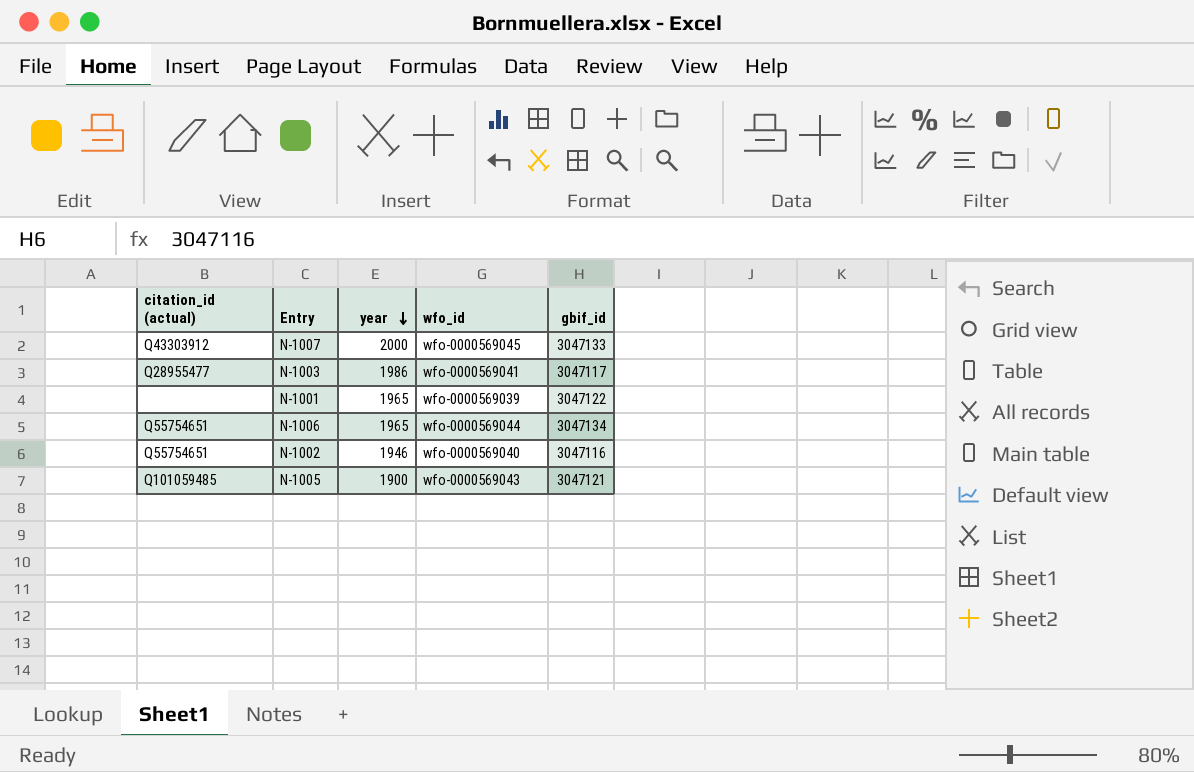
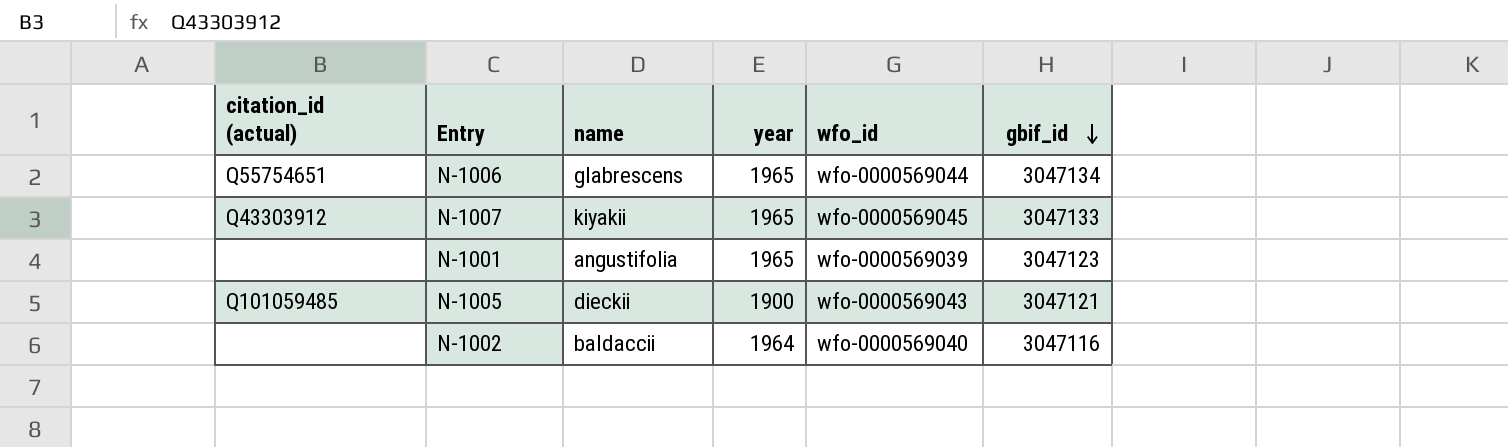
row order: year descending -> gbif_id descending
column name | position: none -> 3
row N-1003: Q28955477 | 1986 | wfo-0000569041 | 3047117 -> none
N-1007 | year: 2000 -> 1965
N-1001 | gbif_id: 3047122 -> 3047123
N-1002 | citation_id (actual): Q55754651 -> none
N-1002 | year: 1946 -> 1964

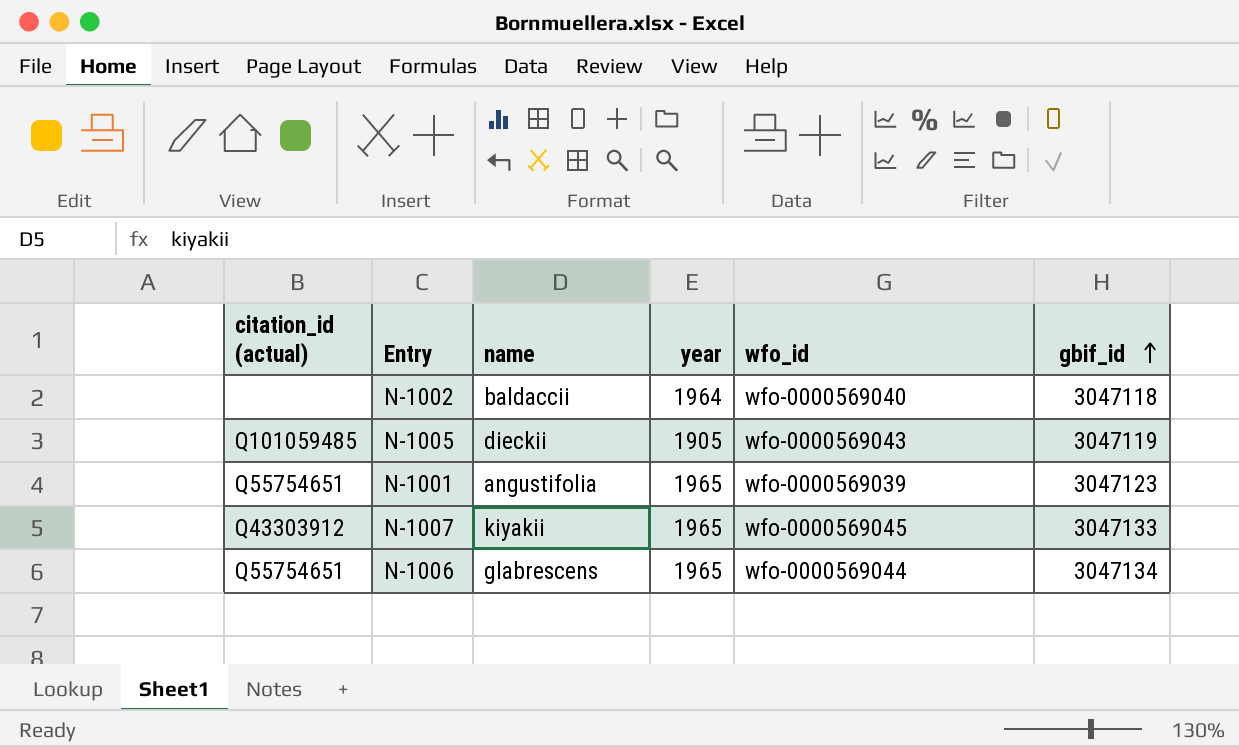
row order: gbif_id descending -> gbif_id ascending
N-1002 | gbif_id: 3047116 -> 3047118
N-1005 | year: 1900 -> 1905
N-1005 | gbif_id: 3047121 -> 3047119
N-1001 | citation_id (actual): none -> Q55754651

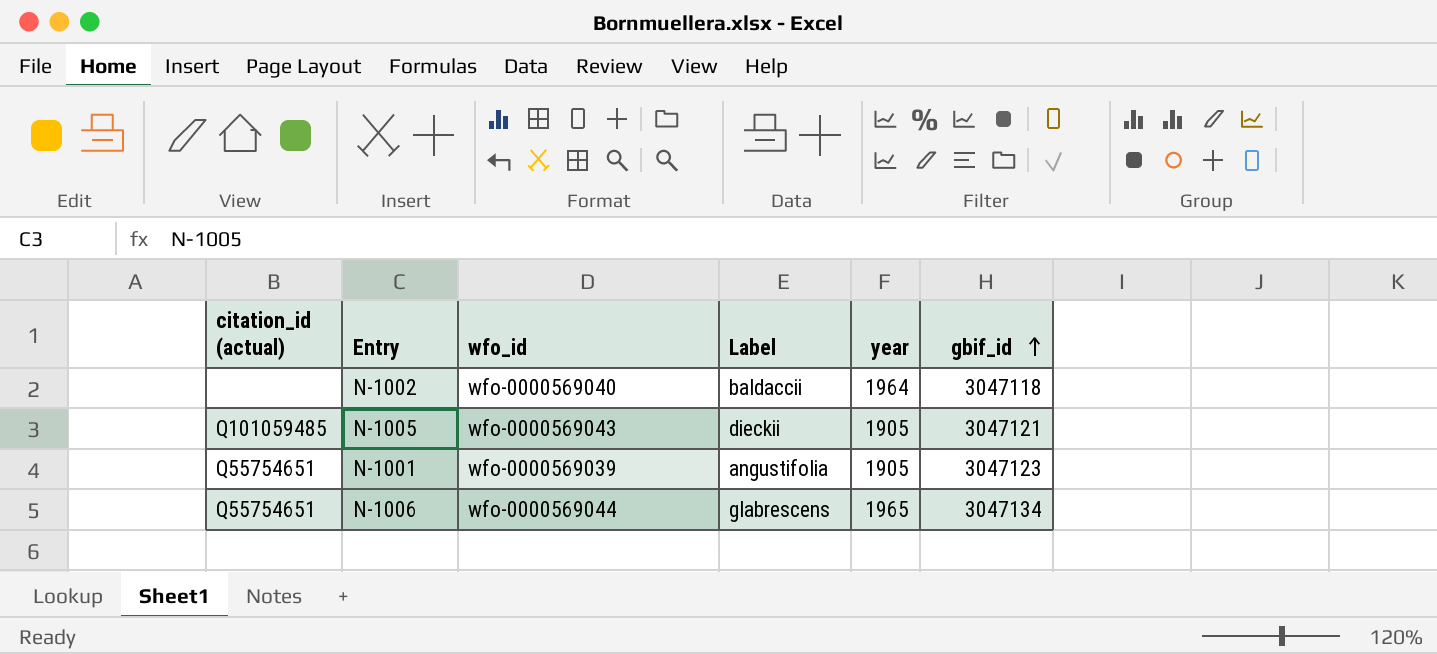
column wfo_id | position: 5 -> 3
column name: name -> Label
row N-1007: Q43303912 | kiyakii | 1965 | wfo-0000569045 | 3047133 -> none
N-1005 | gbif_id: 3047119 -> 3047121
N-1001 | year: 1965 -> 1905

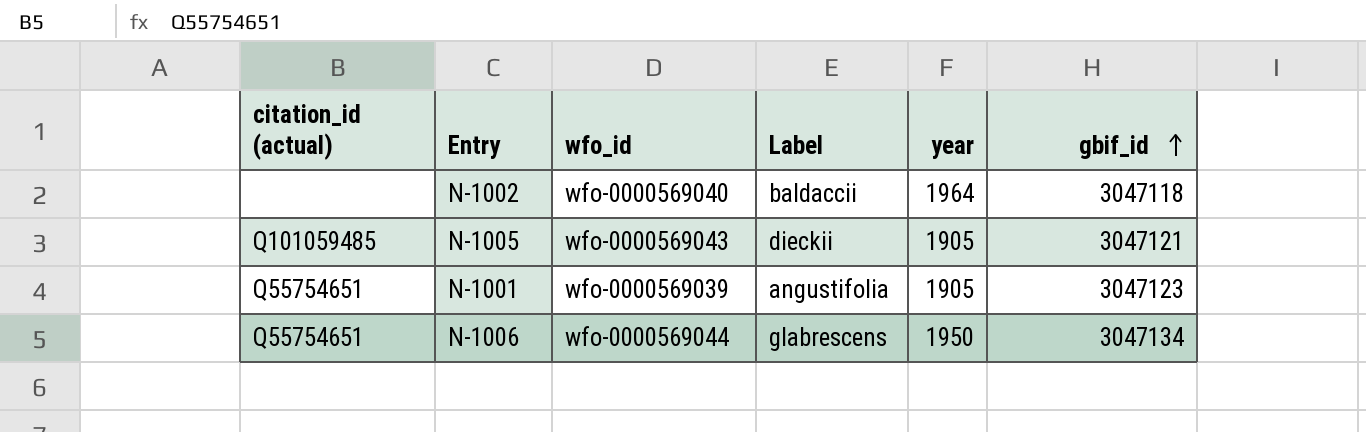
N-1006 | year: 1965 -> 1950

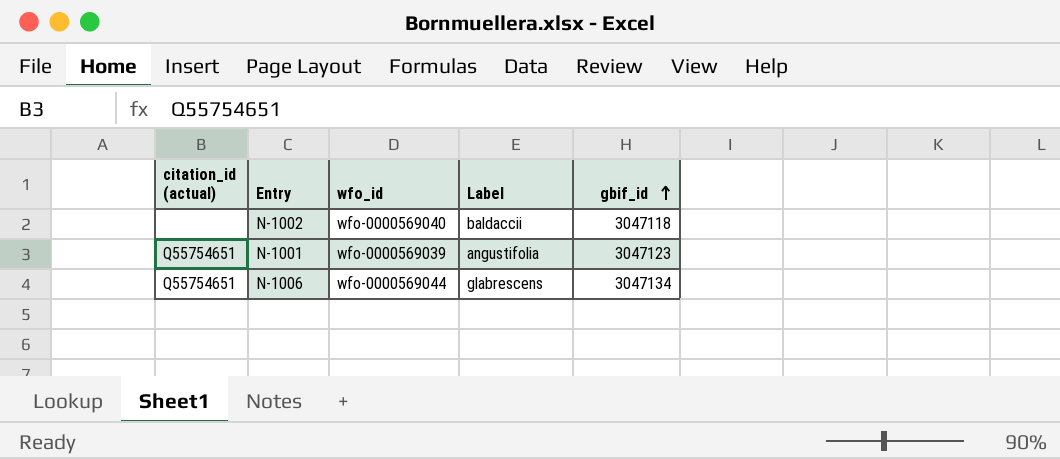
column year | position: 5 -> none
row N-1005: Q101059485 | wfo-0000569043 | dieckii | 1905 | 3047121 -> none

